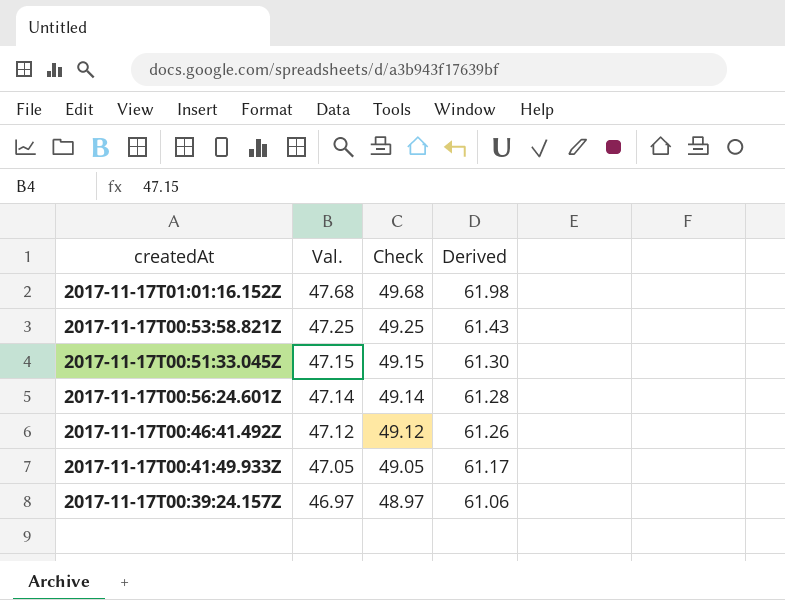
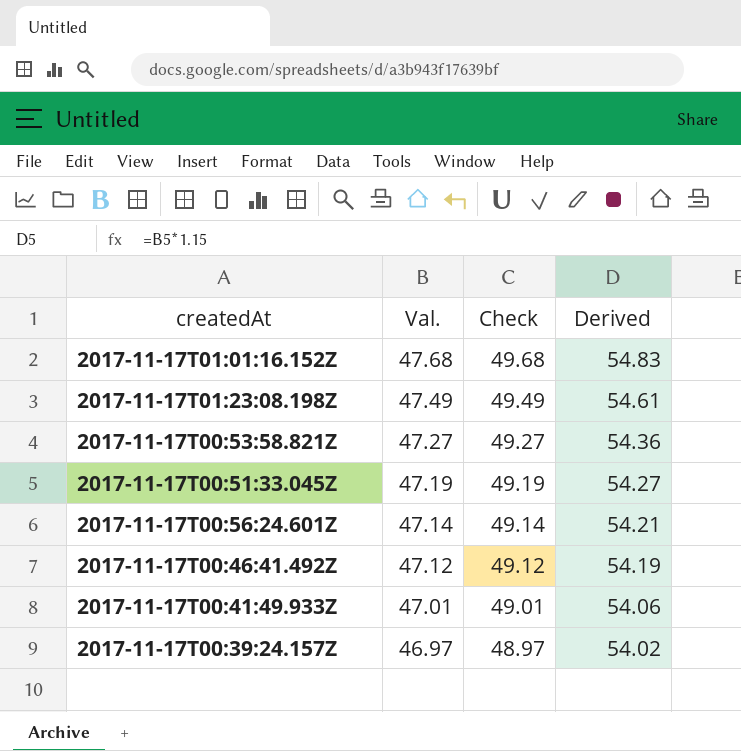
column Derived | formula: [Val.] * 1.3 -> [Val.] * 1.15
row 2017-11-17T01:23:08.198Z: none -> 47.49 | 49.49 | 54.61
2017-11-17T00:53:58.821Z | Val.: 47.25 -> 47.27
2017-11-17T00:53:58.821Z | Check: 49.25 -> 49.27
2017-11-17T00:51:33.045Z | Val.: 47.15 -> 47.19
2017-11-17T00:51:33.045Z | Check: 49.15 -> 49.19
2017-11-17T00:41:49.933Z | Val.: 47.05 -> 47.01
2017-11-17T00:41:49.933Z | Check: 49.05 -> 49.01

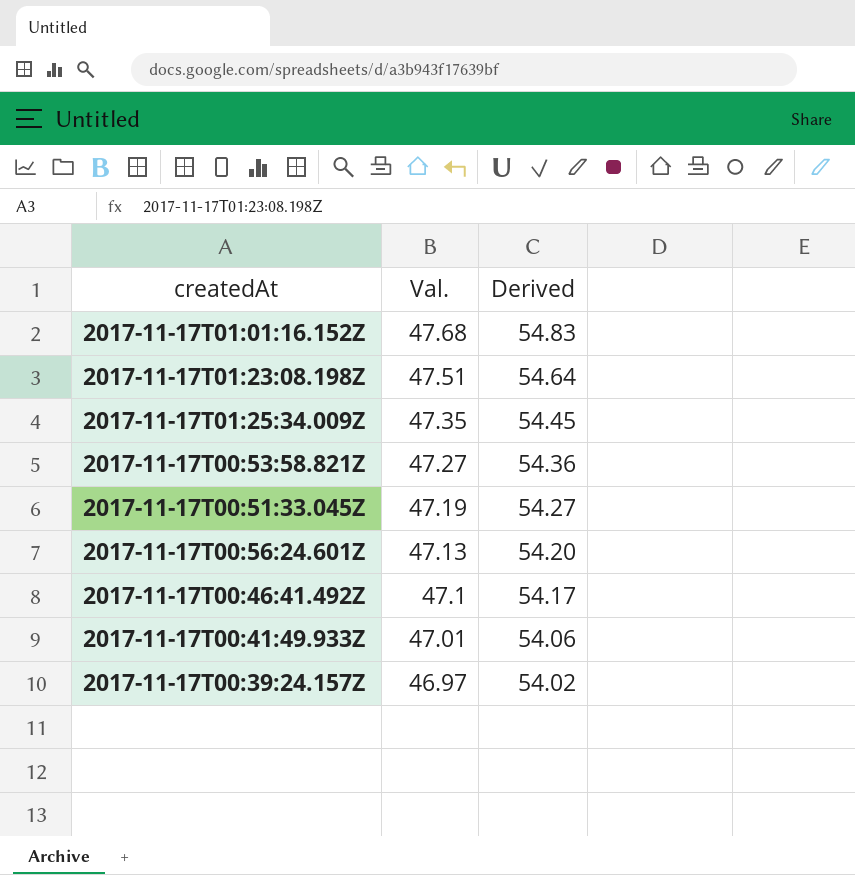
column Check | formula: [Val.] + 2 -> none
2017-11-17T01:23:08.198Z | Val.: 47.49 -> 47.51
2017-11-17T01:23:08.198Z | Derived: 54.61 -> 54.64
row 2017-11-17T01:25:34.009Z: none -> 47.35 | 54.45
2017-11-17T00:56:24.601Z | Val.: 47.14 -> 47.13
2017-11-17T00:56:24.601Z | Derived: 54.21 -> 54.20
2017-11-17T00:46:41.492Z | Val.: 47.12 -> 47.1
2017-11-17T00:46:41.492Z | Derived: 54.19 -> 54.17

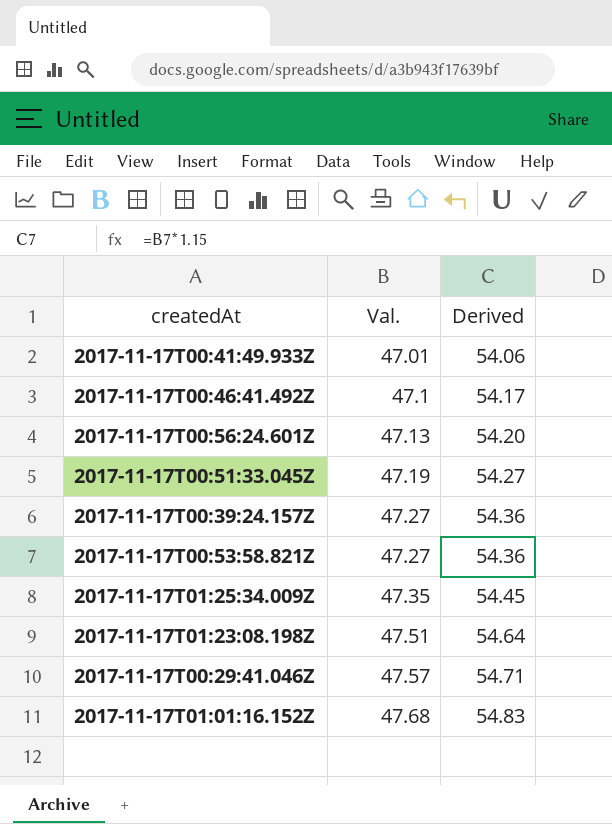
row order: Val. descending -> Val. ascending
2017-11-17T00:39:24.157Z | Val.: 46.97 -> 47.27
2017-11-17T00:39:24.157Z | Derived: 54.02 -> 54.36
row 2017-11-17T00:29:41.046Z: none -> 47.57 | 54.71

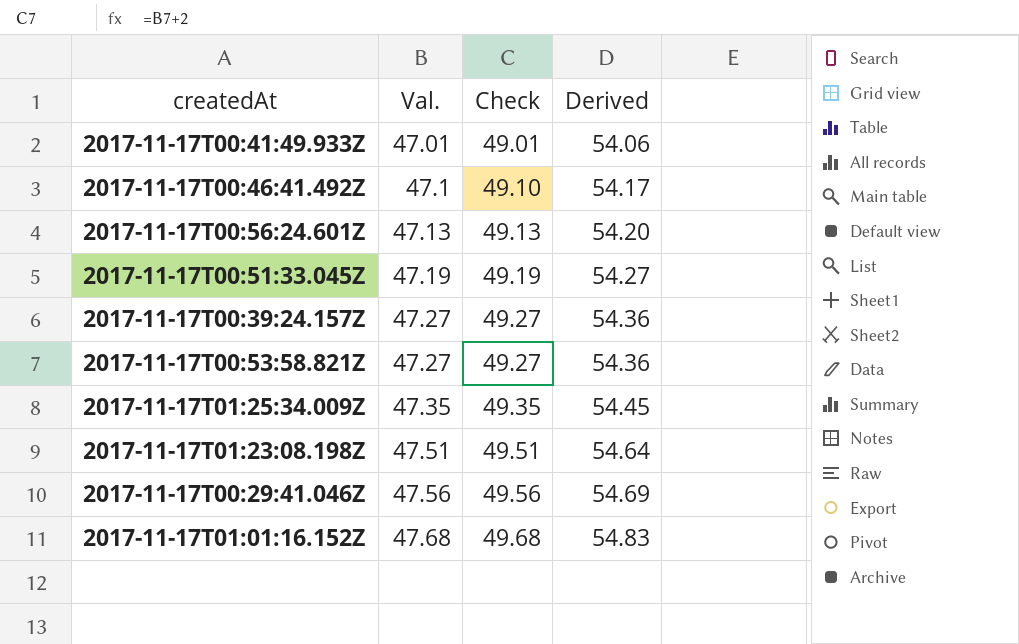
column Check | formula: none -> [Val.] + 2
2017-11-17T00:29:41.046Z | Val.: 47.57 -> 47.56
2017-11-17T00:29:41.046Z | Derived: 54.71 -> 54.69

